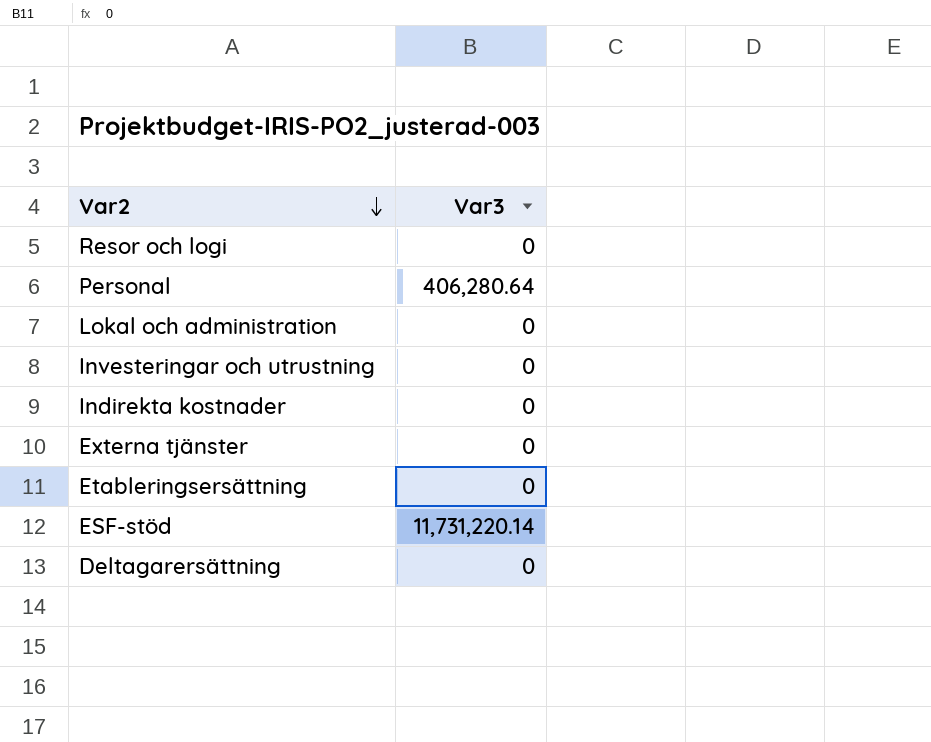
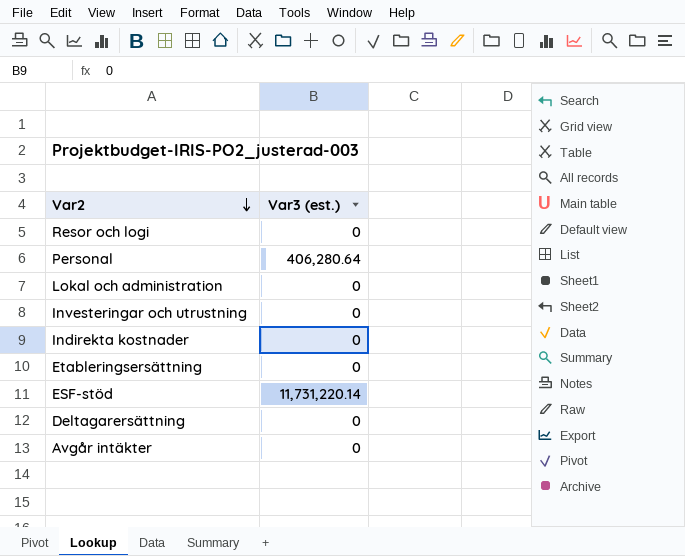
column name: Var3 -> Var3 (est.)
row Externa tjänster: 0 -> none
row Avgår intäkter: none -> 0

